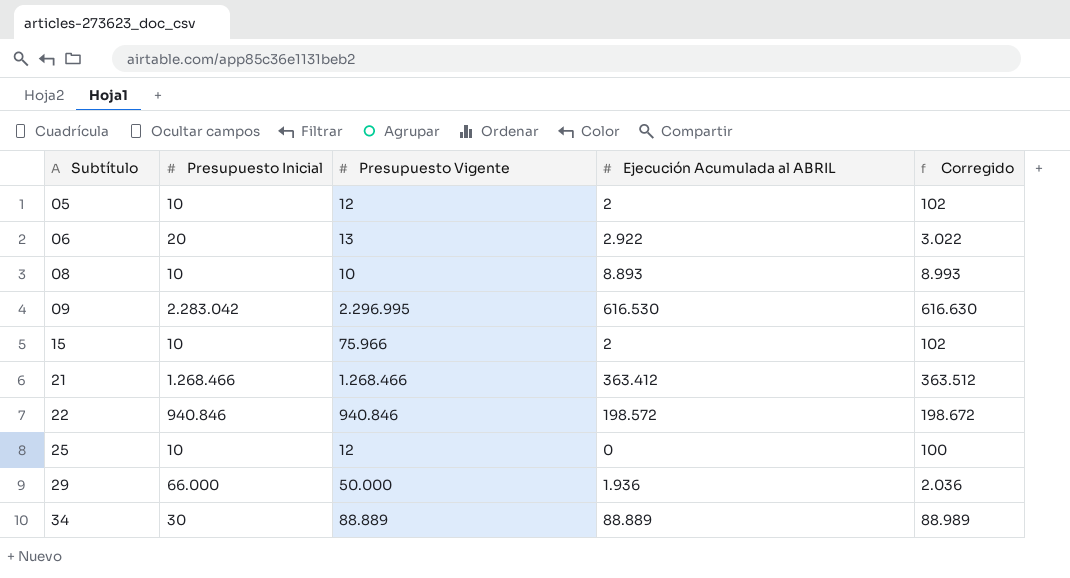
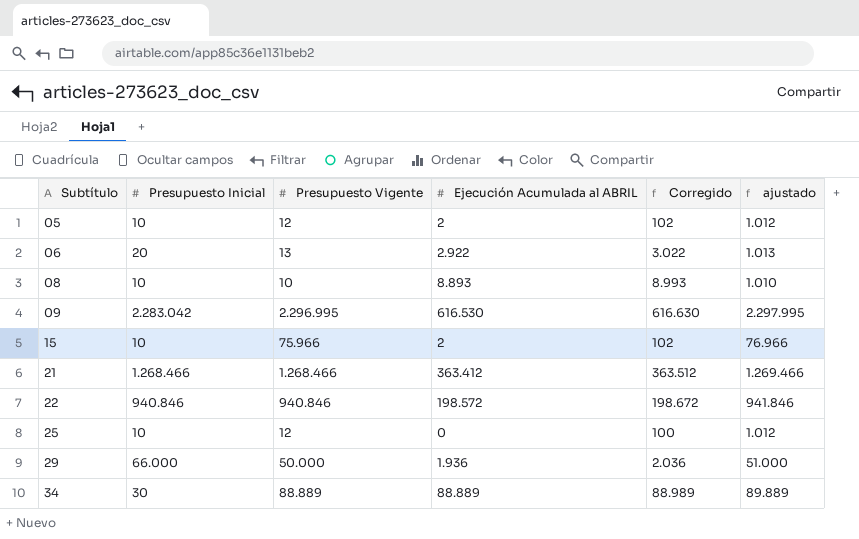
column ajustado | formula: none -> [Presupuesto Vigente] + 1000

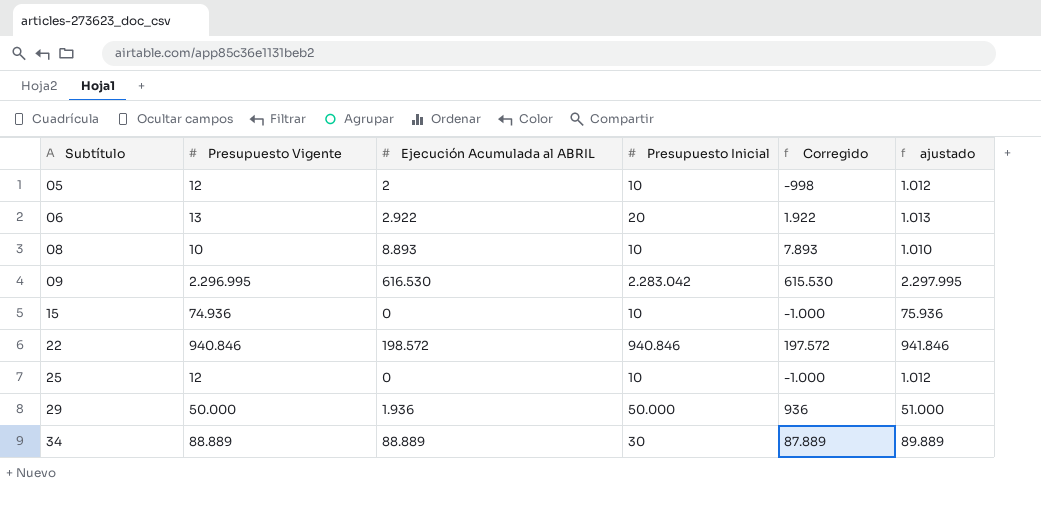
column Presupuesto Inicial | position: 2 -> 4
column Corregido | formula: [Ejecución Acumulada al ABRIL] + 100 -> [Ejecución Acumulada al ABRIL] - 1000
row 21: 1.268.466 | 1.268.466 | 363.412 | 363.512 | 1.269.466 -> none
15 | Presupuesto Vigente: 75.966 -> 74.936
15 | Ejecución Acumulada al ABRIL: 2 -> 0
15 | ajustado: 76.966 -> 75.936
29 | Presupuesto Inicial: 66.000 -> 50.000

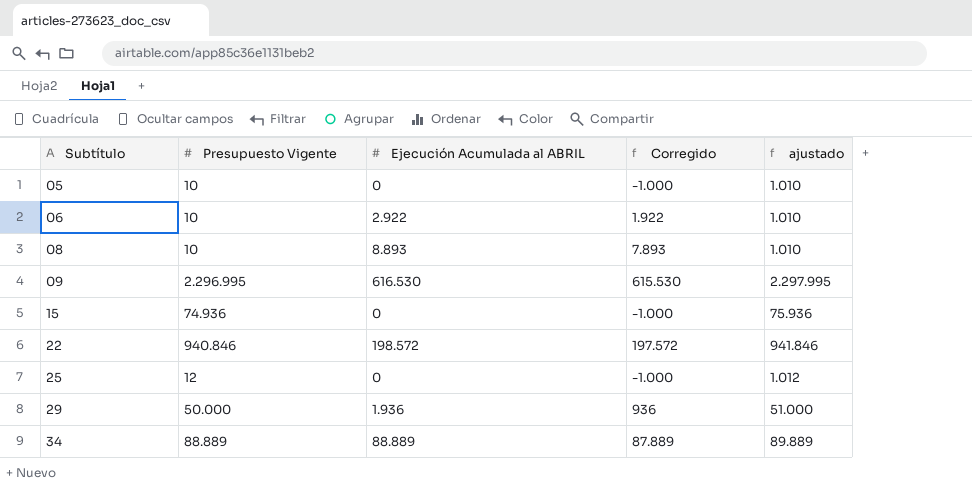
column Presupuesto Inicial | position: 4 -> none
05 | Presupuesto Vigente: 12 -> 10
05 | Ejecución Acumulada al ABRIL: 2 -> 0
05 | Corregido: -998 -> -1.000
05 | ajustado: 1.012 -> 1.010
06 | Presupuesto Vigente: 13 -> 10
06 | ajustado: 1.013 -> 1.010

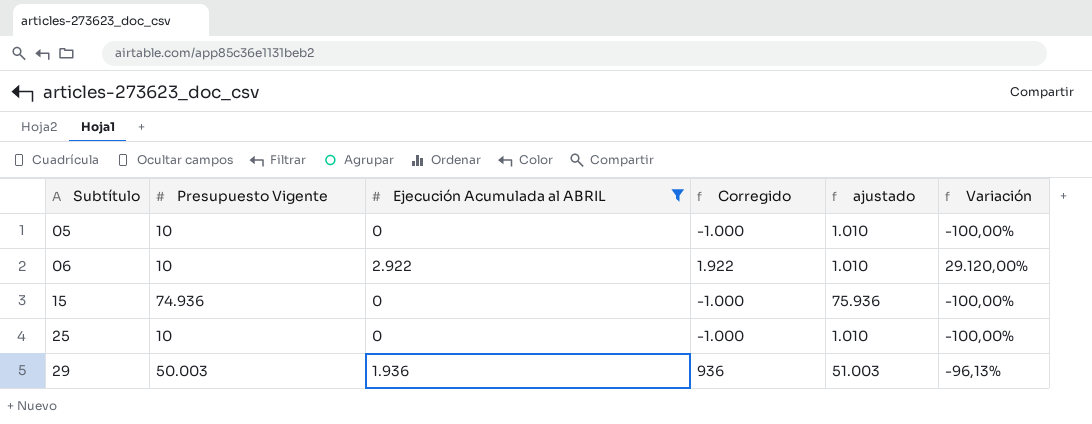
filter: none -> Ejecución Acumulada al ABRIL <= 2.922
column Variación | formula: none -> ([Ejecución Acumulada al ABRIL] - [Presupuesto Vigente]) / [Presupuesto Vigente]
25 | Presupuesto Vigente: 12 -> 10
25 | ajustado: 1.012 -> 1.010
29 | Presupuesto Vigente: 50.000 -> 50.003
29 | ajustado: 51.000 -> 51.003

